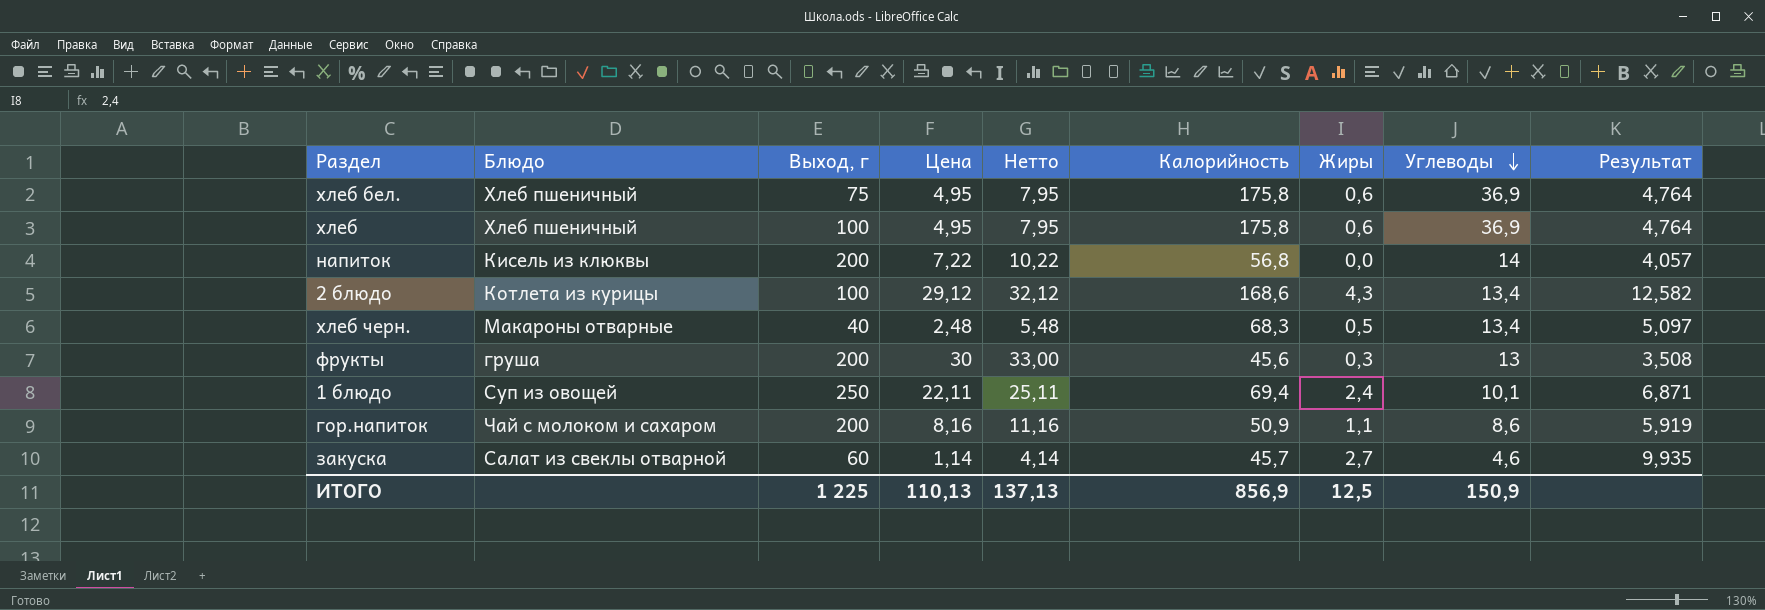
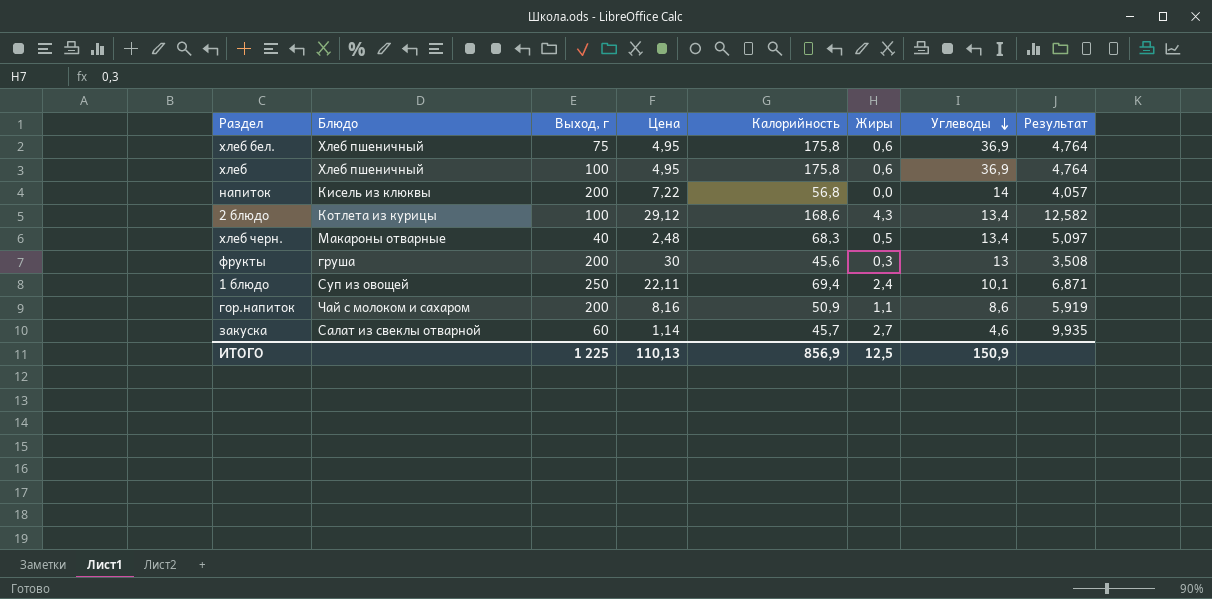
column Нетто | formula: [Цена] + 3 -> none

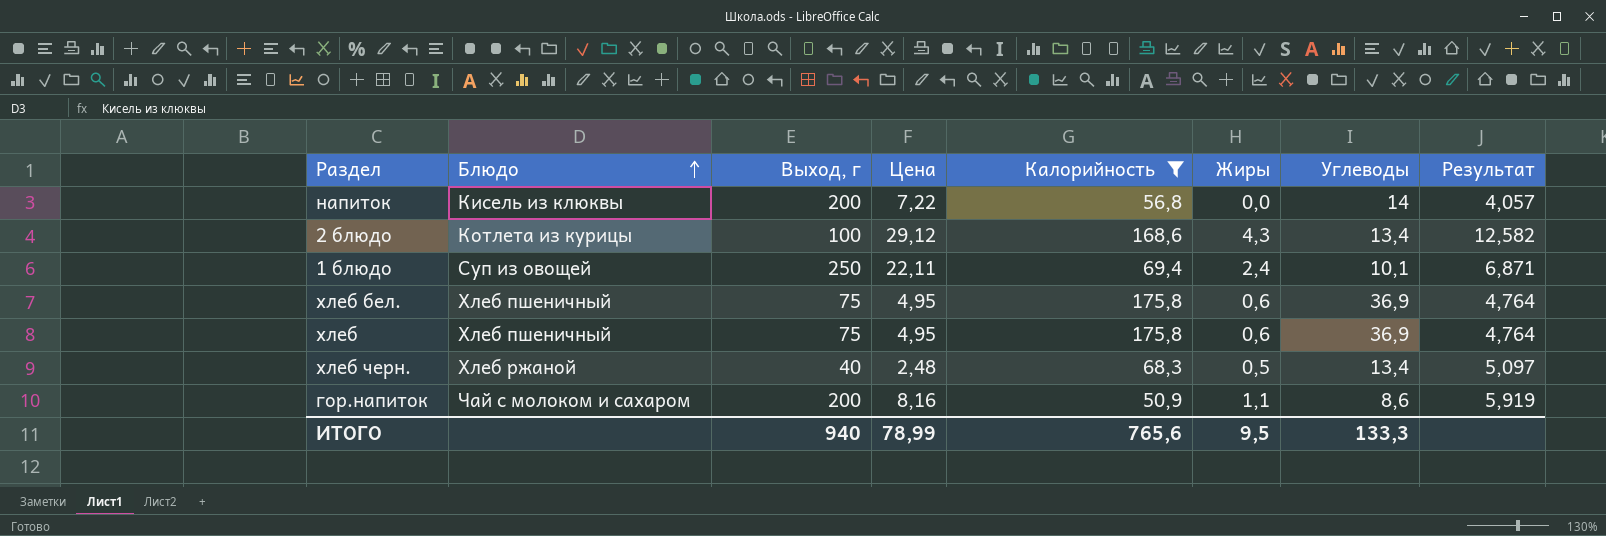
filter: none -> Калорийность >= 50,9
row order: Углеводы descending -> Блюдо ascending
хлеб | Выход, г: 100 -> 75
хлеб черн. | Блюдо: Макароны отварные -> Хлеб ржаной
ИТОГО | Выход, г: 1 225 -> 940
ИТОГО | Цена: 110,13 -> 78,99
ИТОГО | Калорийность: 856,9 -> 765,6
ИТОГО | Жиры: 12,5 -> 9,5
ИТОГО | Углеводы: 150,9 -> 133,3

